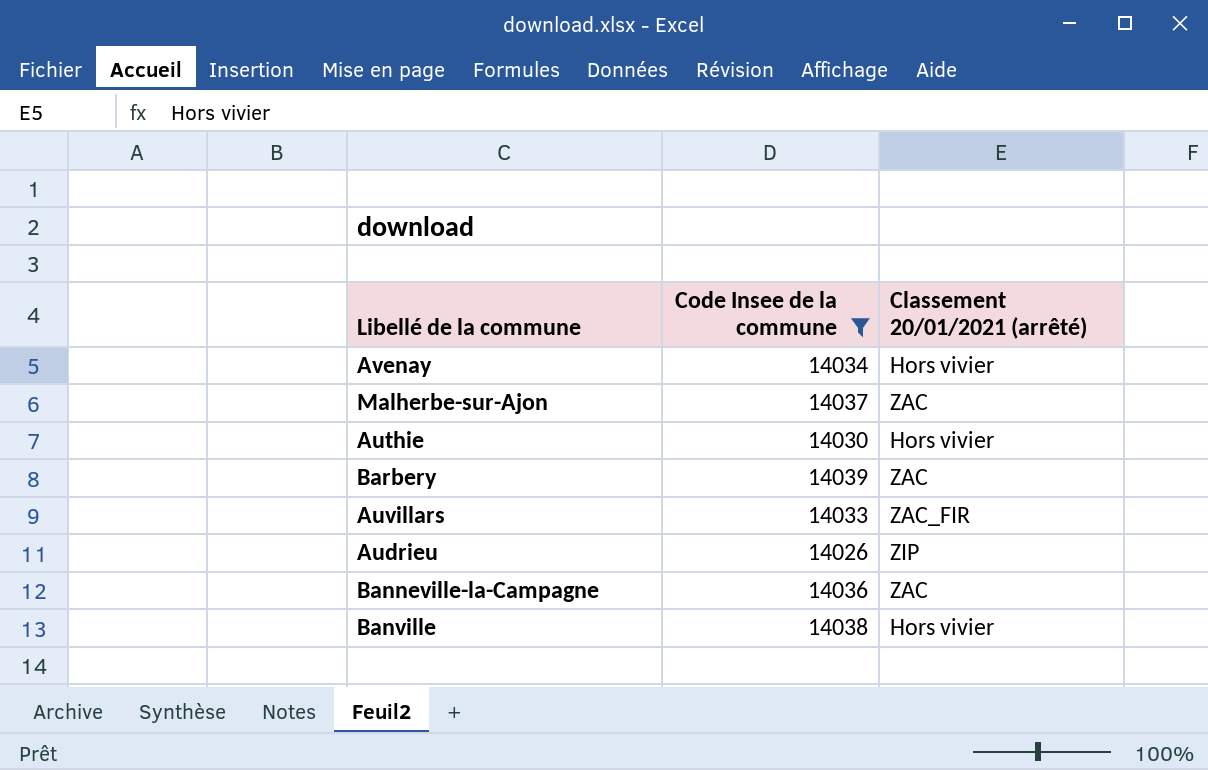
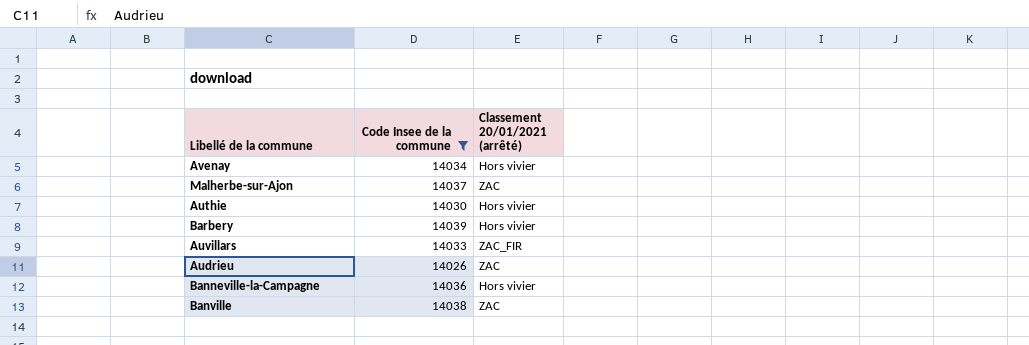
Barbery | Classement 20/01/2021 (arrêté): ZAC -> Hors vivier
Audrieu | Classement 20/01/2021 (arrêté): ZIP -> ZAC
Banneville-la-Campagne | Classement 20/01/2021 (arrêté): ZAC -> Hors vivier
Banville | Classement 20/01/2021 (arrêté): Hors vivier -> ZAC

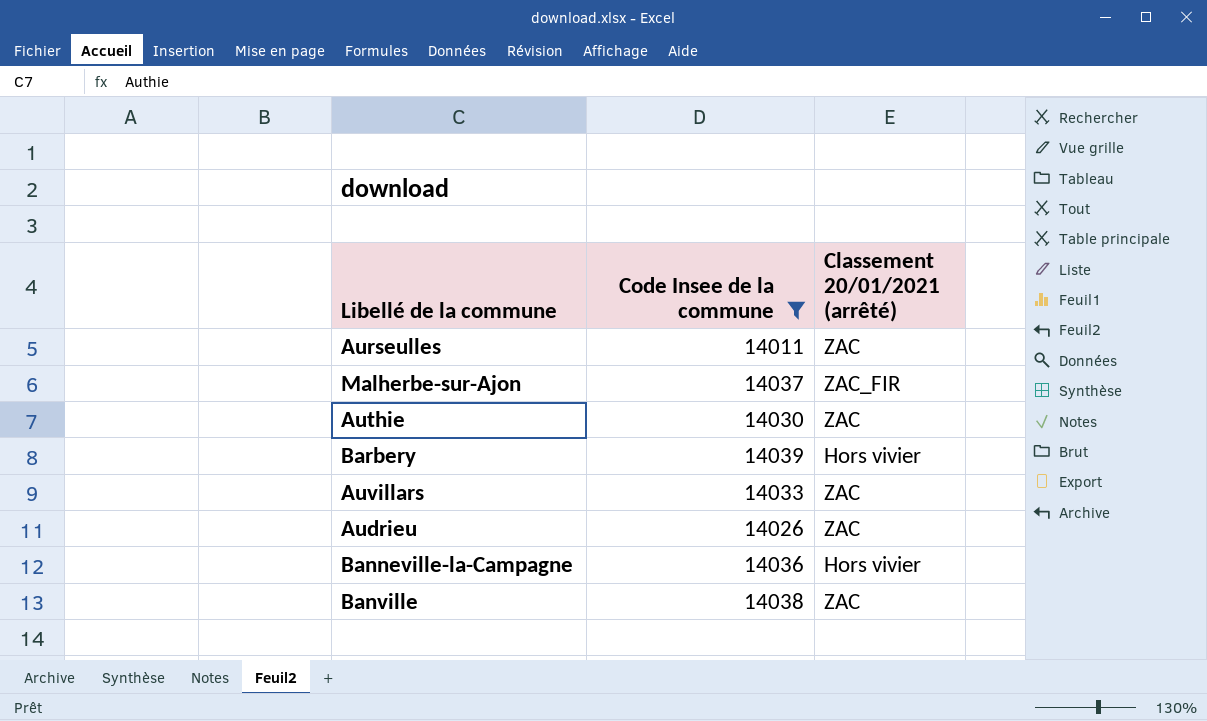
row Avenay: 14034 | Hors vivier -> none
row Aurseulles: none -> 14011 | ZAC
Malherbe-sur-Ajon | Classement 20/01/2021 (arrêté): ZAC -> ZAC_FIR
Authie | Classement 20/01/2021 (arrêté): Hors vivier -> ZAC
Auvillars | Classement 20/01/2021 (arrêté): ZAC_FIR -> ZAC

